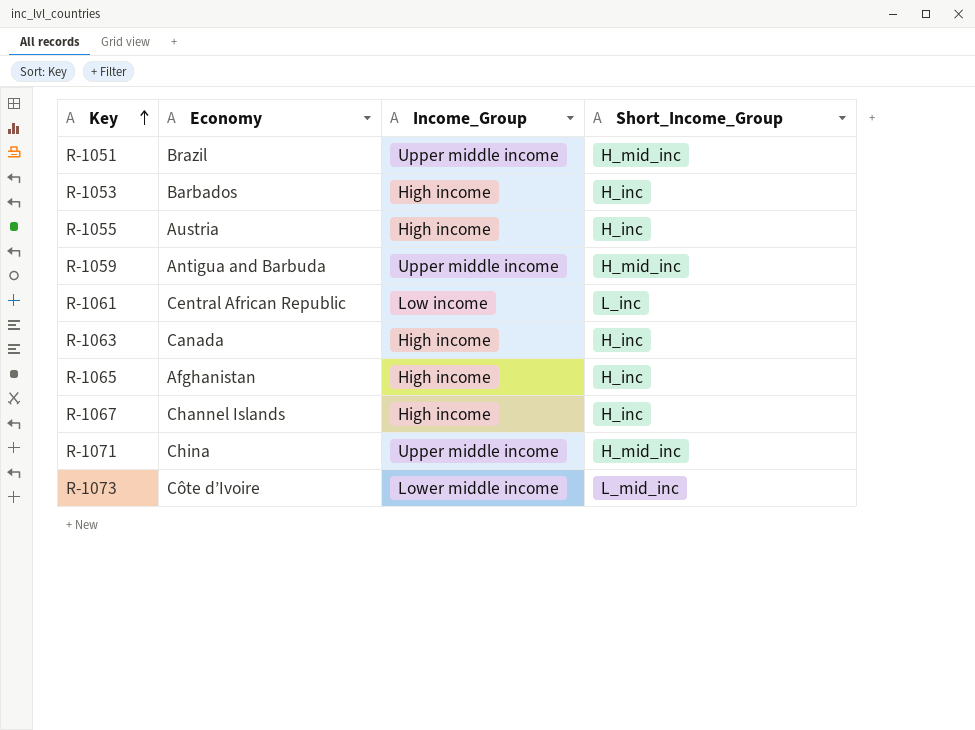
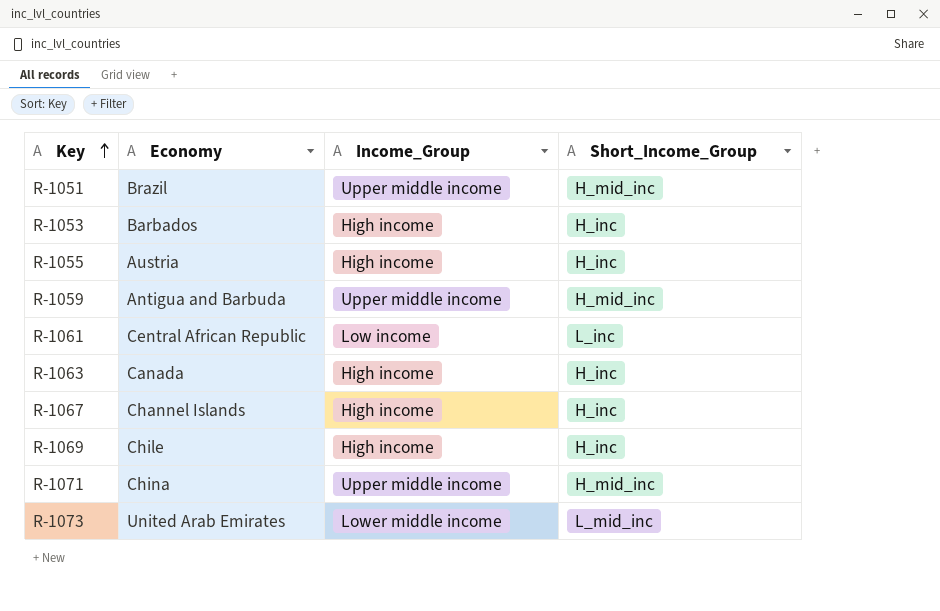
row R-1065: Afghanistan | High income | H_inc -> none
row R-1069: none -> Chile | High income | H_inc
R-1073 | Economy: Côte d’Ivoire -> United Arab Emirates

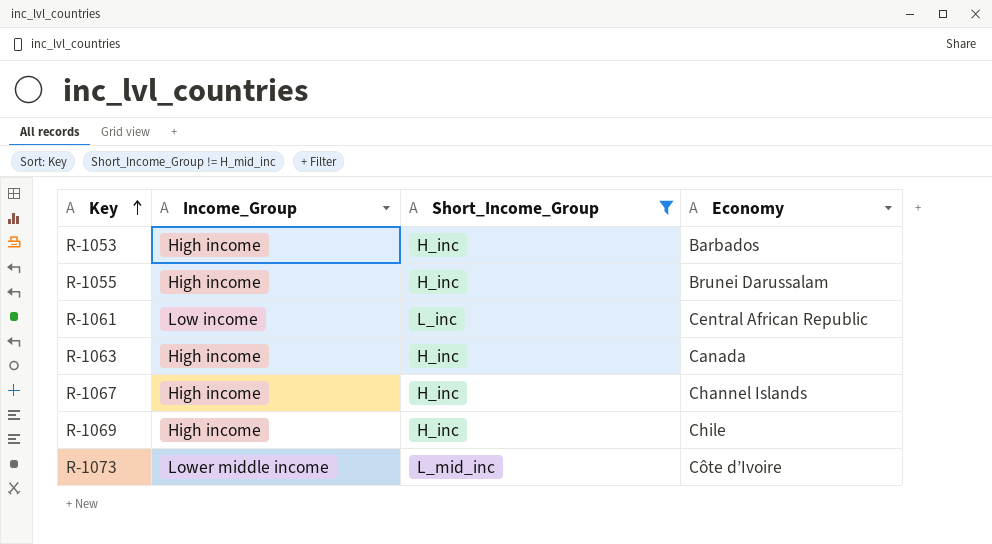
filter: none -> Short_Income_Group != H_mid_inc
column Economy | position: 2 -> 4
R-1055 | Economy: Austria -> Brunei Darussalam
R-1073 | Economy: United Arab Emirates -> Côte d’Ivoire

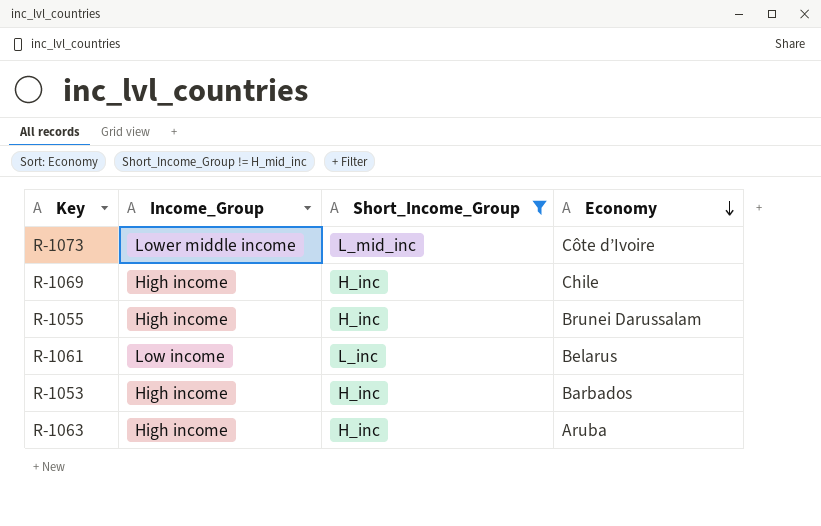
row order: Key ascending -> Economy descending
row R-1067: High income | H_inc | Channel Islands -> none
R-1061 | Economy: Central African Republic -> Belarus
R-1063 | Economy: Canada -> Aruba

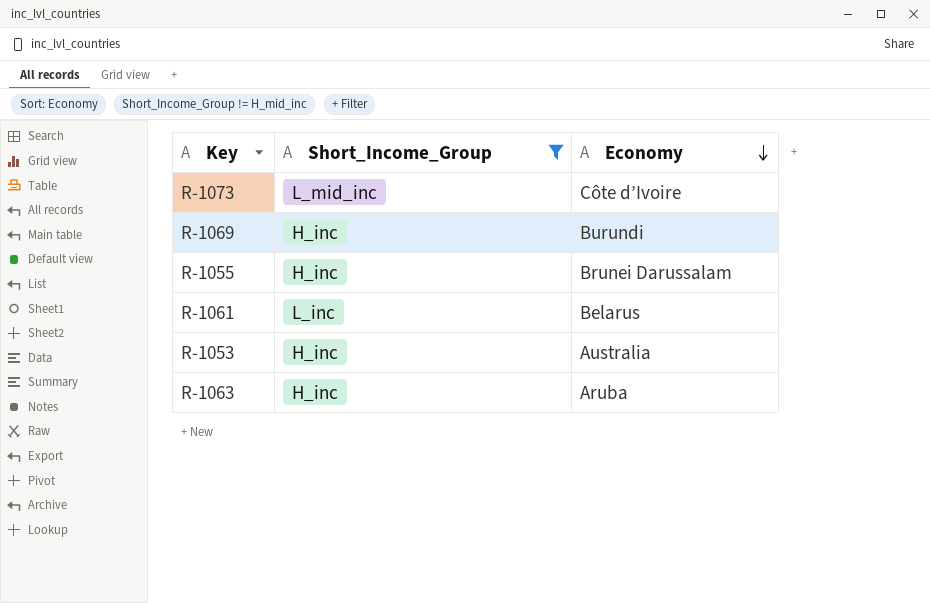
column Income_Group | position: 2 -> none
R-1069 | Economy: Chile -> Burundi
R-1053 | Economy: Barbados -> Australia

